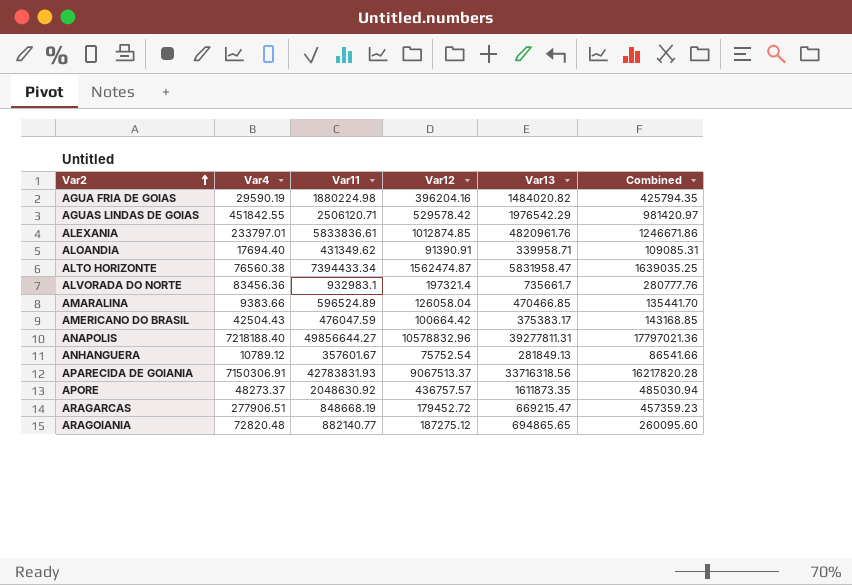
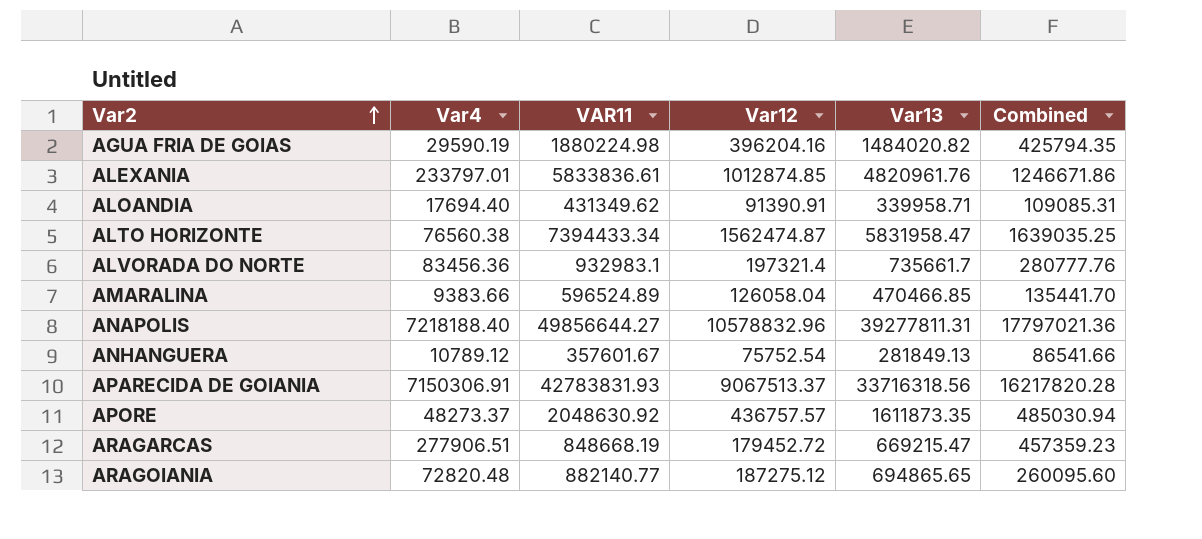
column name: Var11 -> VAR11
row AGUAS LINDAS DE GOIAS: 451842.55 | 2506120.71 | 529578.42 | 1976542.29 | 981420.97 -> none
row AMERICANO DO BRASIL: 42504.43 | 476047.59 | 100664.42 | 375383.17 | 143168.85 -> none

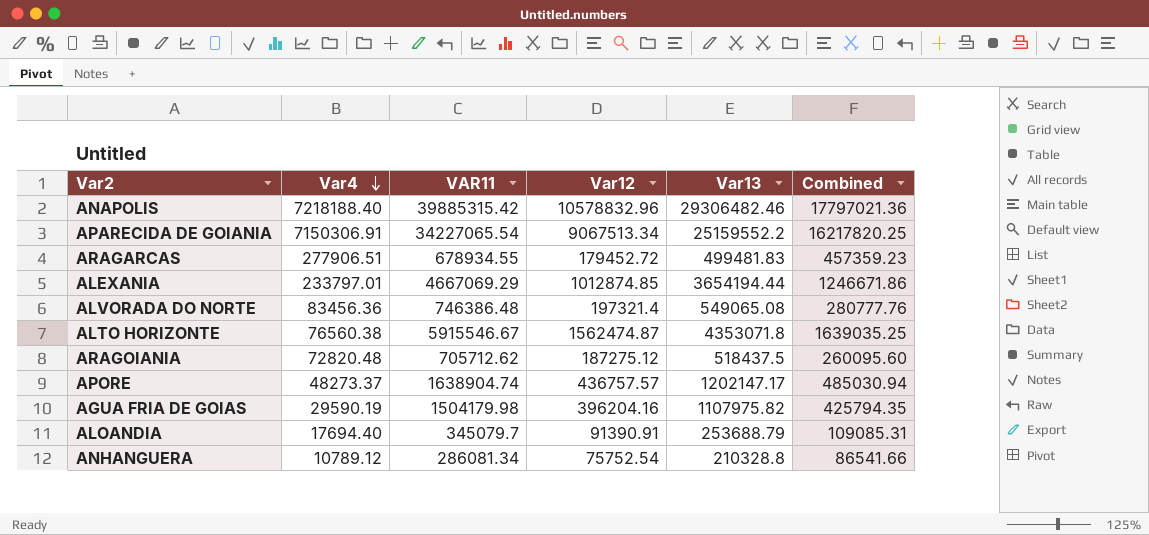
row order: Var2 ascending -> Var4 descending
row AMARALINA: 9383.66 | 596524.89 | 126058.04 | 470466.85 | 135441.70 -> none
ANAPOLIS | VAR11: 49856644.27 -> 39885315.42
ANAPOLIS | Var13: 39277811.31 -> 29306482.46
APARECIDA DE GOIANIA | VAR11: 42783831.93 -> 34227065.54
APARECIDA DE GOIANIA | Var12: 9067513.37 -> 9067513.34
APARECIDA DE GOIANIA | Var13: 33716318.56 -> 25159552.2
APARECIDA DE GOIANIA | Combined: 16217820.28 -> 16217820.25
ARAGARCAS | VAR11: 848668.19 -> 678934.55
ARAGARCAS | Var13: 669215.47 -> 499481.83
ALEXANIA | VAR11: 5833836.61 -> 4667069.29
ALEXANIA | Var13: 4820961.76 -> 3654194.44
ALVORADA DO NORTE | VAR11: 932983.1 -> 746386.48
ALVORADA DO NORTE | Var13: 735661.7 -> 549065.08
ALTO HORIZONTE | VAR11: 7394433.34 -> 5915546.67
ALTO HORIZONTE | Var13: 5831958.47 -> 4353071.8
ARAGOIANIA | VAR11: 882140.77 -> 705712.62
ARAGOIANIA | Var13: 694865.65 -> 518437.5
APORE | VAR11: 2048630.92 -> 1638904.74
APORE | Var13: 1611873.35 -> 1202147.17
AGUA FRIA DE GOIAS | VAR11: 1880224.98 -> 1504179.98
AGUA FRIA DE GOIAS | Var13: 1484020.82 -> 1107975.82
ALOANDIA | VAR11: 431349.62 -> 345079.7
ALOANDIA | Var13: 339958.71 -> 253688.79
ANHANGUERA | VAR11: 357601.67 -> 286081.34
ANHANGUERA | Var13: 281849.13 -> 210328.8

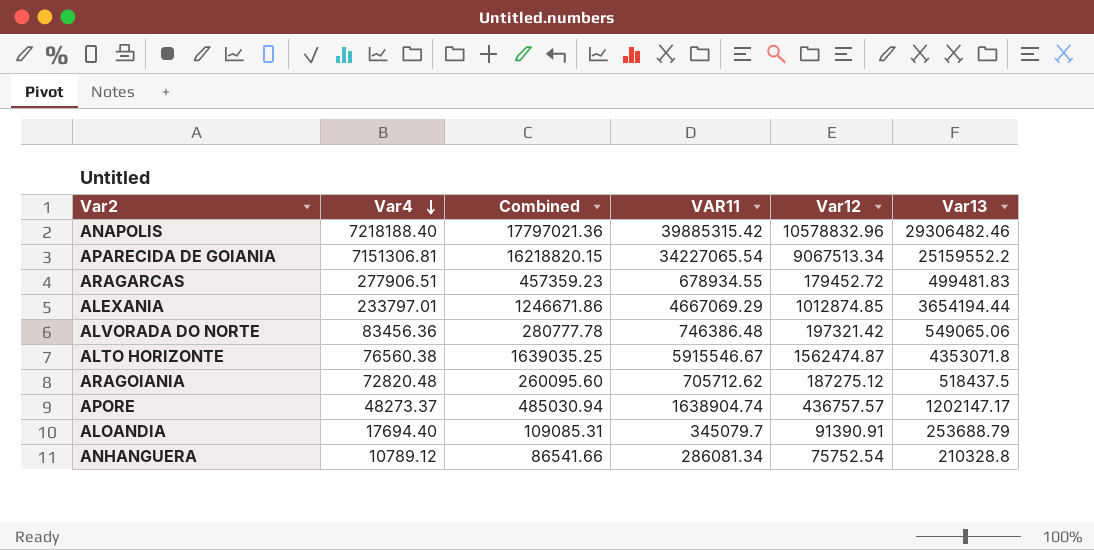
column Combined | position: 6 -> 3
row AGUA FRIA DE GOIAS: 29590.19 | 1504179.98 | 396204.16 | 1107975.82 | 425794.35 -> none
APARECIDA DE GOIANIA | Var4: 7150306.91 -> 7151306.81
APARECIDA DE GOIANIA | Combined: 16217820.25 -> 16218820.15
ALVORADA DO NORTE | Combined: 280777.76 -> 280777.78
ALVORADA DO NORTE | Var12: 197321.4 -> 197321.42
ALVORADA DO NORTE | Var13: 549065.08 -> 549065.06

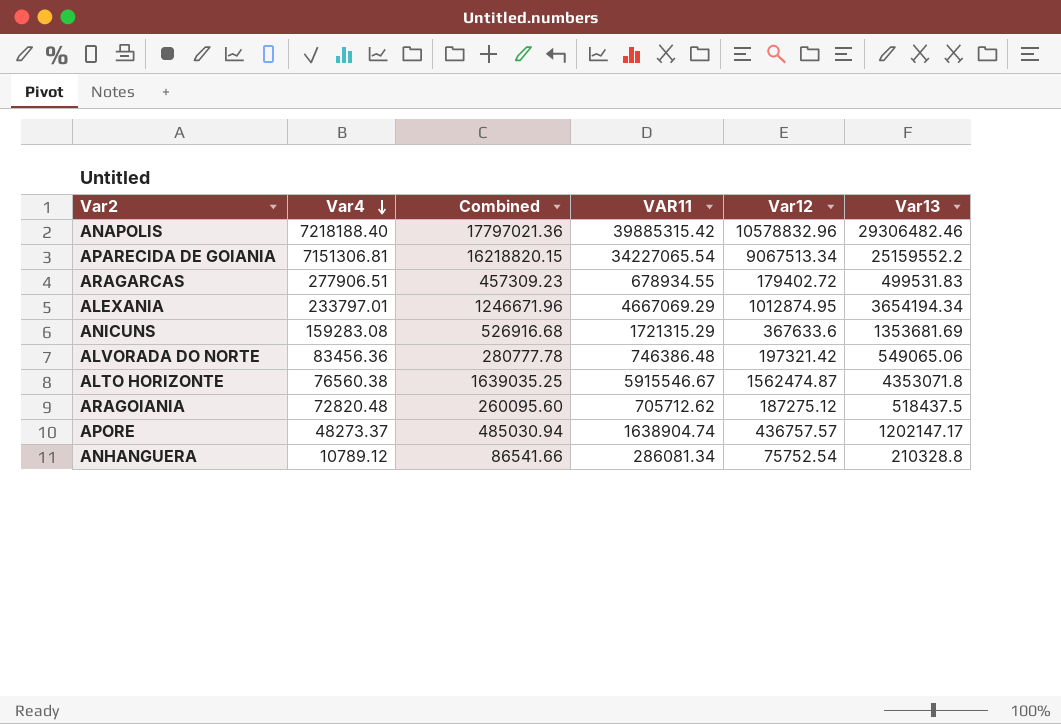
row ALOANDIA: 17694.40 | 109085.31 | 345079.7 | 91390.91 | 253688.79 -> none
ARAGARCAS | Combined: 457359.23 -> 457309.23
ARAGARCAS | Var12: 179452.72 -> 179402.72
ARAGARCAS | Var13: 499481.83 -> 499531.83
ALEXANIA | Combined: 1246671.86 -> 1246671.96
ALEXANIA | Var12: 1012874.85 -> 1012874.95
ALEXANIA | Var13: 3654194.44 -> 3654194.34
row ANICUNS: none -> 159283.08 | 526916.68 | 1721315.29 | 367633.6 | 1353681.69

